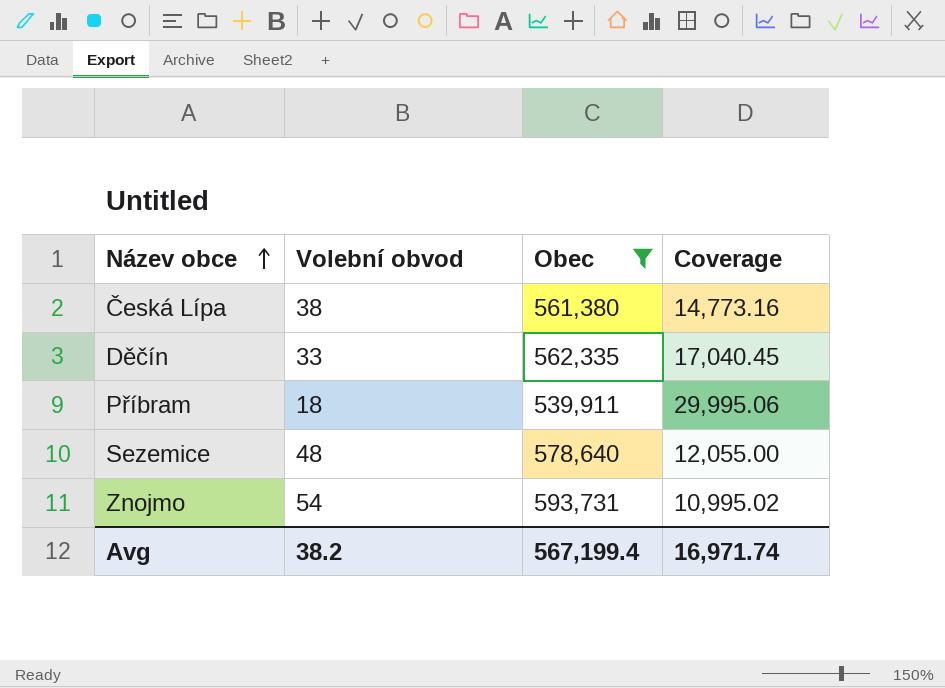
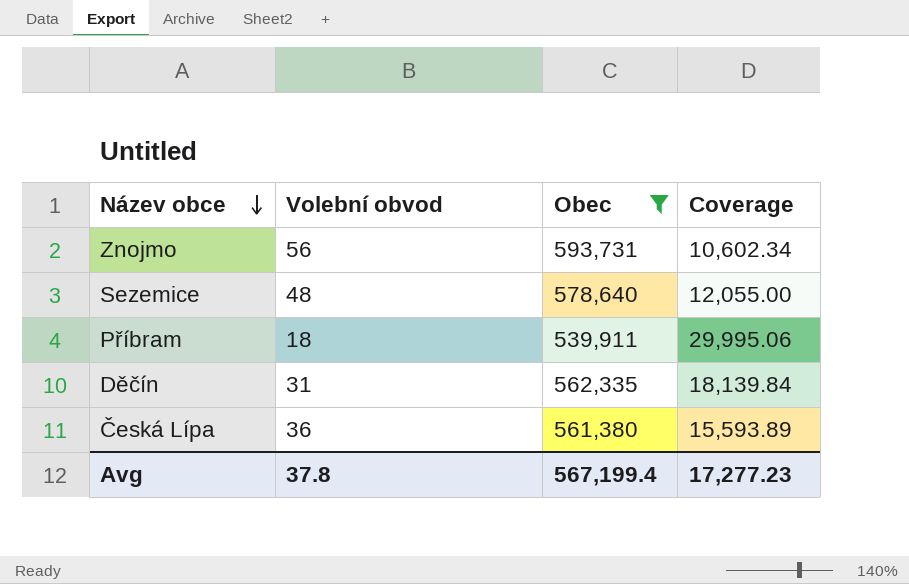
row order: Název obce ascending -> Název obce descending
Znojmo | Volební obvod: 54 -> 56
Znojmo | Coverage: 10,995.02 -> 10,602.34
Děčín | Volební obvod: 33 -> 31
Děčín | Coverage: 17,040.45 -> 18,139.84
Česká Lípa | Volební obvod: 38 -> 36
Česká Lípa | Coverage: 14,773.16 -> 15,593.89
Avg | Volební obvod: 38.2 -> 37.8
Avg | Coverage: 16,971.74 -> 17,277.23

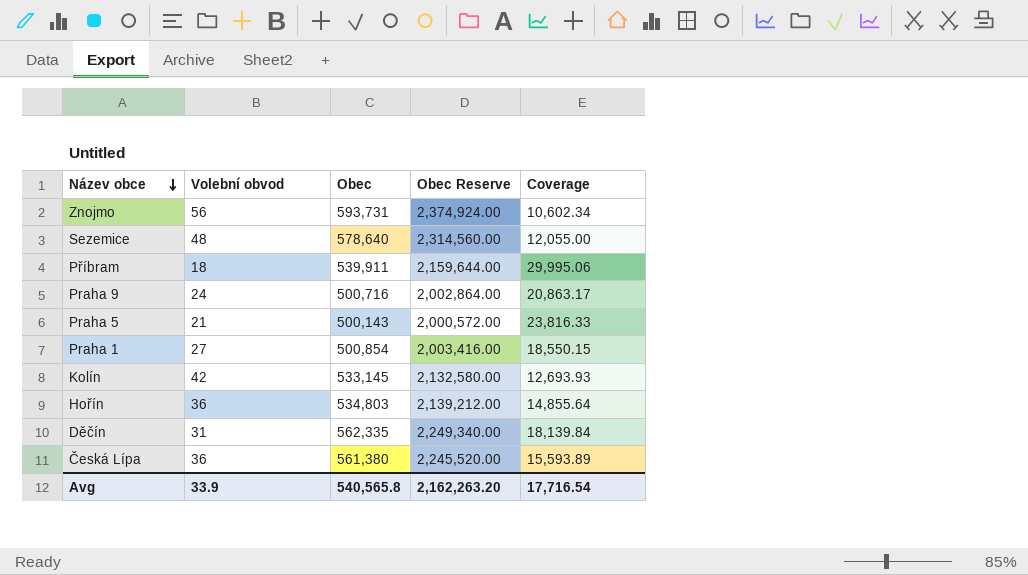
filter: Obec >= 539,911 -> none
column Obec Reserve | formula: none -> [Obec] * 4
Avg | Volební obvod: 37.8 -> 33.9
Avg | Obec: 567,199.4 -> 540,565.8
Avg | Coverage: 17,277.23 -> 17,716.54

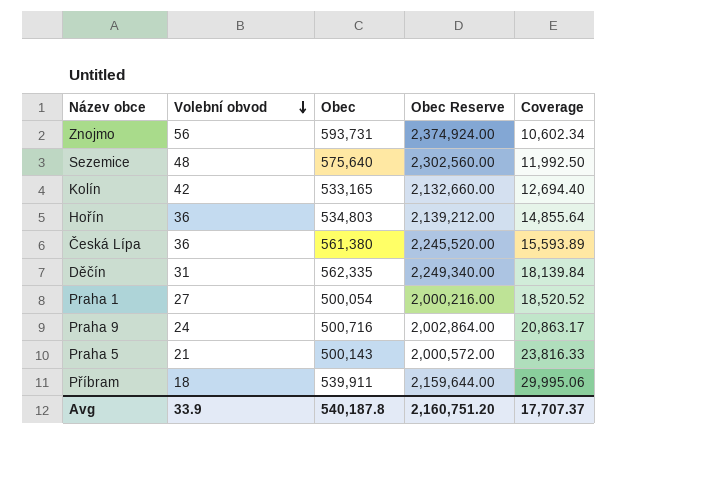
row order: Název obce descending -> Volební obvod descending
Sezemice | Obec: 578,640 -> 575,640
Sezemice | Obec Reserve: 2,314,560.00 -> 2,302,560.00
Sezemice | Coverage: 12,055.00 -> 11,992.50
Kolín | Obec: 533,145 -> 533,165
Kolín | Obec Reserve: 2,132,580.00 -> 2,132,660.00
Kolín | Coverage: 12,693.93 -> 12,694.40
Praha 1 | Obec: 500,854 -> 500,054
Praha 1 | Obec Reserve: 2,003,416.00 -> 2,000,216.00
Praha 1 | Coverage: 18,550.15 -> 18,520.52
Avg | Obec: 540,565.8 -> 540,187.8
Avg | Obec Reserve: 2,162,263.20 -> 2,160,751.20
Avg | Coverage: 17,716.54 -> 17,707.37

